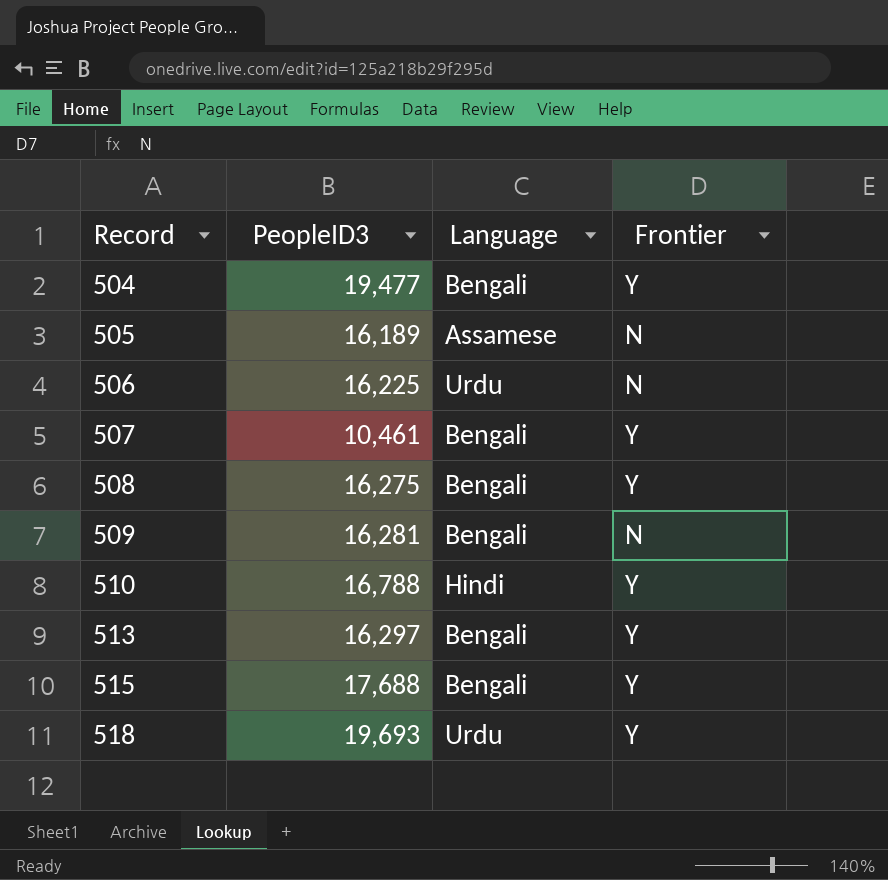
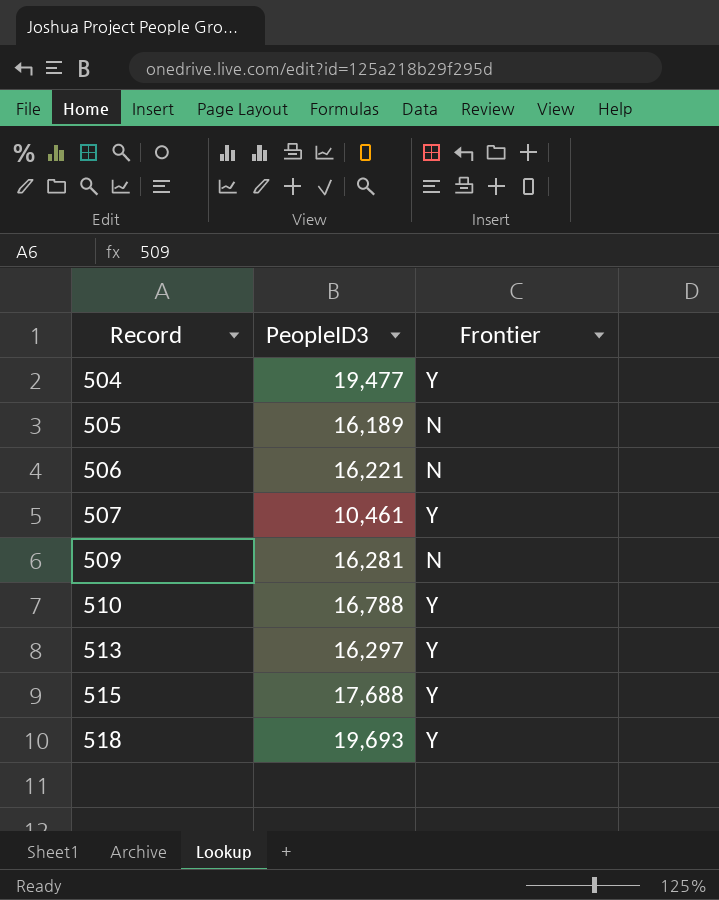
column Language | position: 3 -> none
row 508: 16,275 | Bengali | Y -> none
506 | PeopleID3: 16,225 -> 16,221

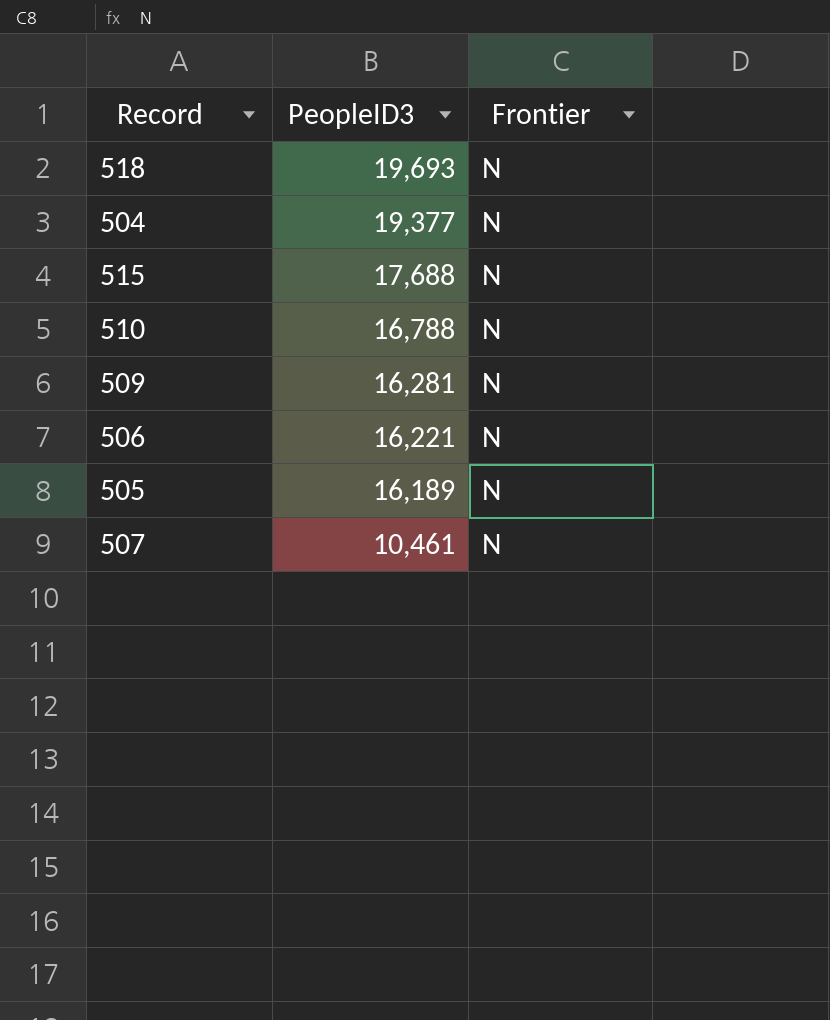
row order: Record ascending -> PeopleID3 descending
row 513: 16,297 | Y -> none
518 | Frontier: Y -> N
504 | PeopleID3: 19,477 -> 19,377
504 | Frontier: Y -> N
515 | Frontier: Y -> N
510 | Frontier: Y -> N
507 | Frontier: Y -> N

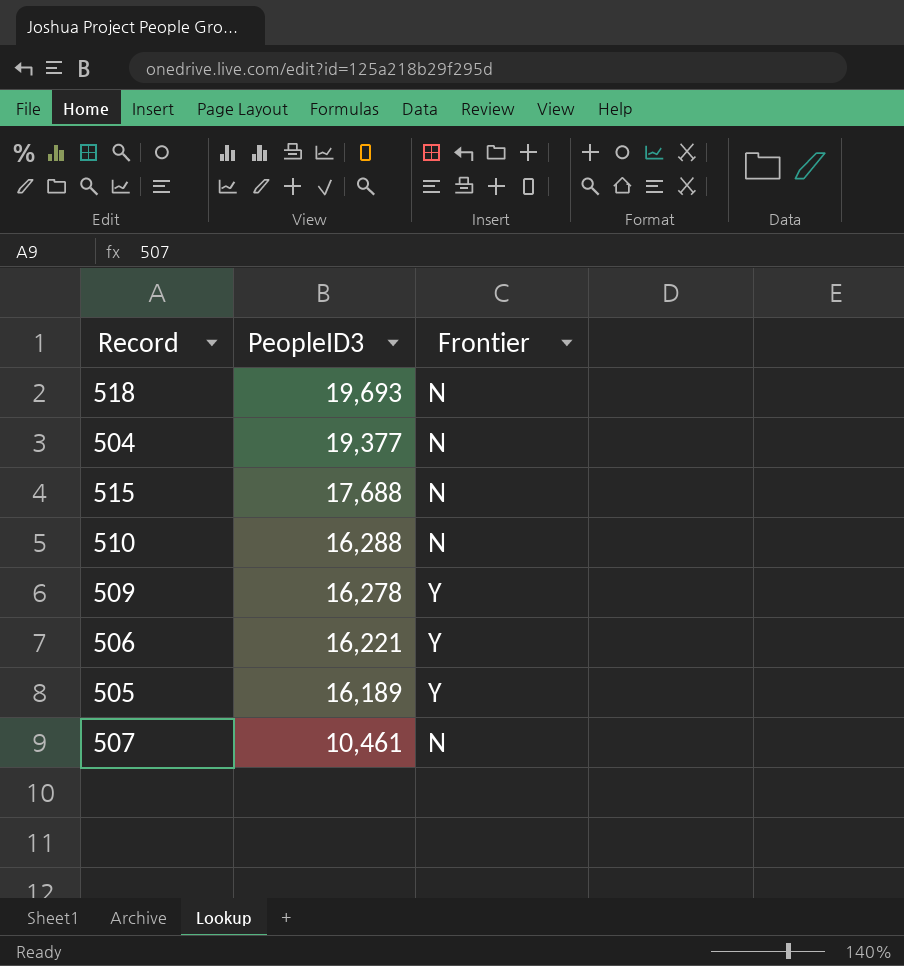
510 | PeopleID3: 16,788 -> 16,288
509 | PeopleID3: 16,281 -> 16,278
509 | Frontier: N -> Y
506 | Frontier: N -> Y
505 | Frontier: N -> Y

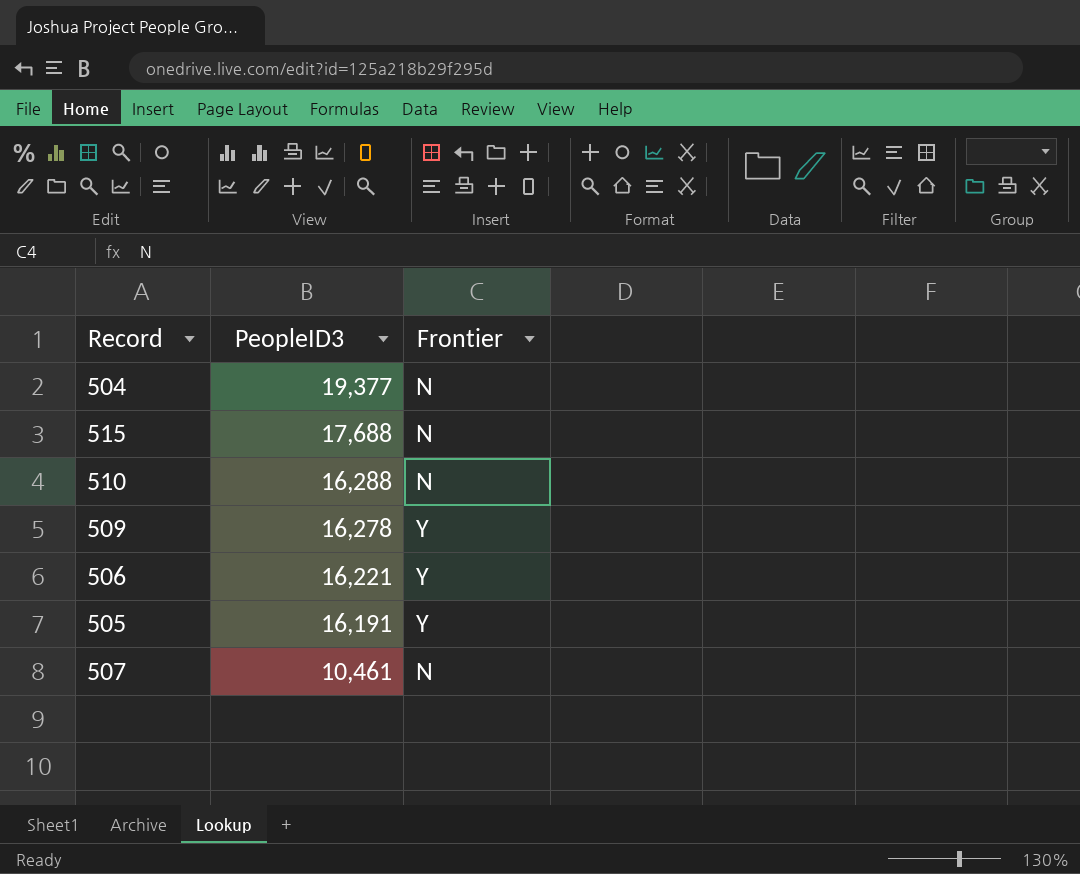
row 518: 19,693 | N -> none
505 | PeopleID3: 16,189 -> 16,191

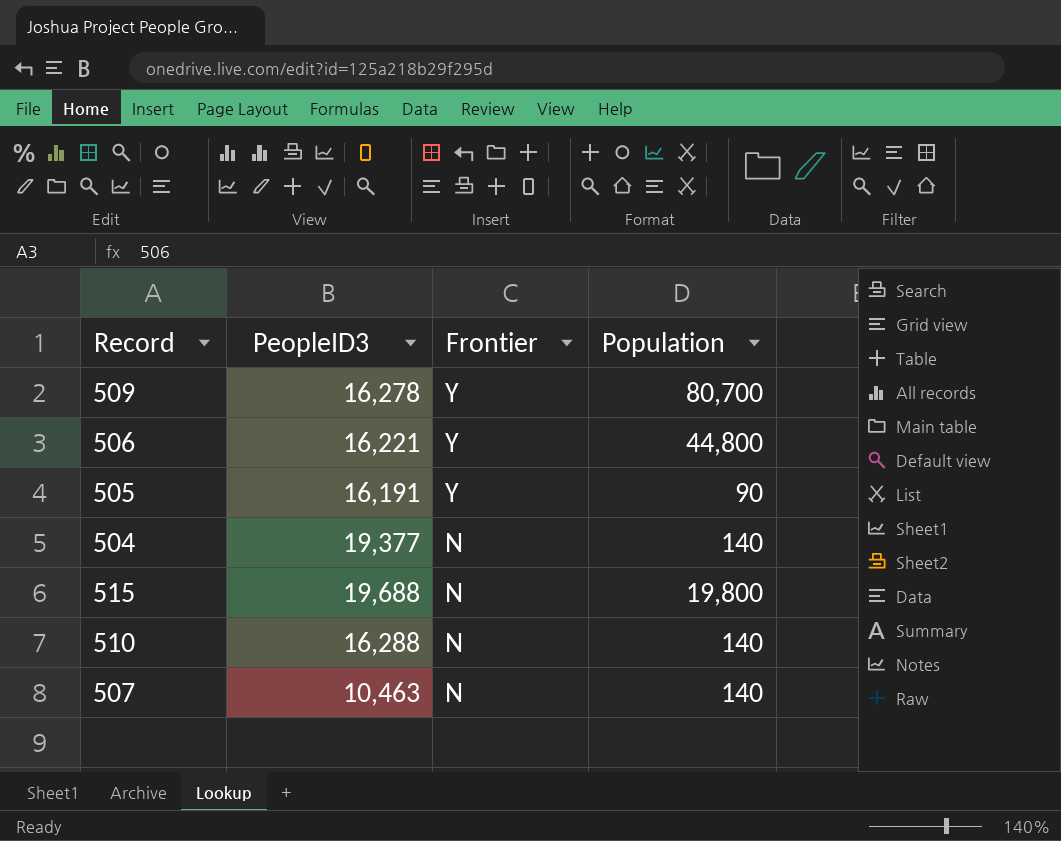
row order: PeopleID3 descending -> Frontier descending
column Population | position: none -> 4
515 | PeopleID3: 17,688 -> 19,688
507 | PeopleID3: 10,461 -> 10,463

